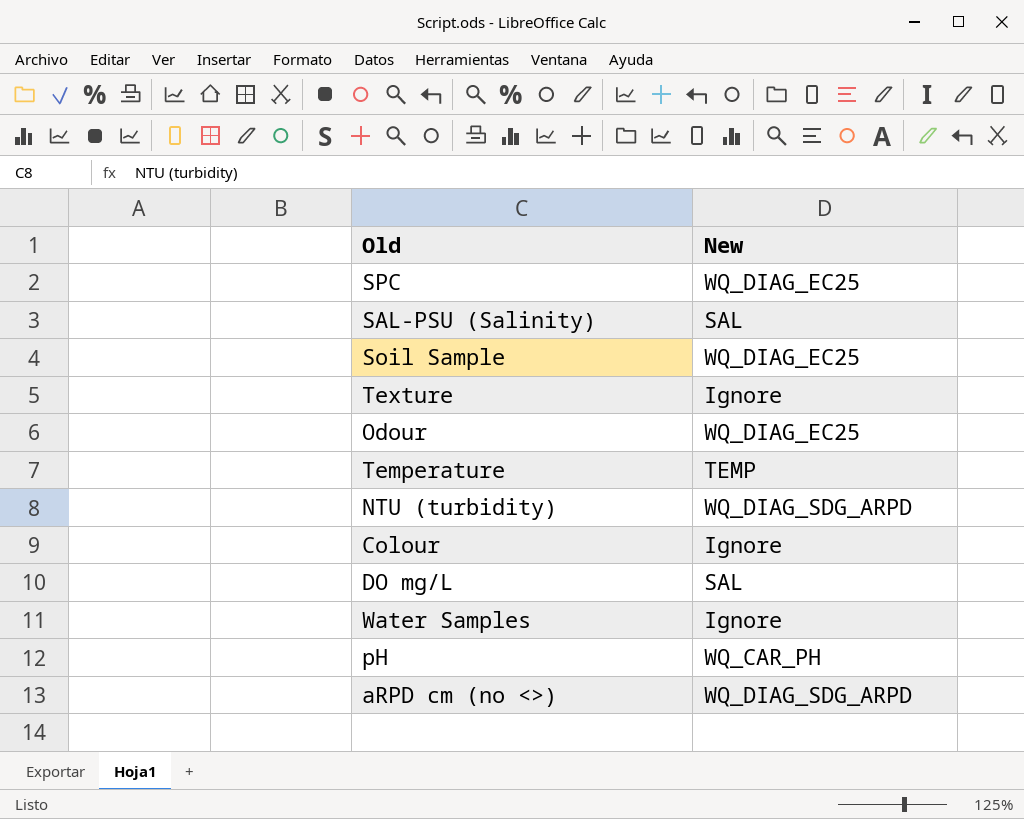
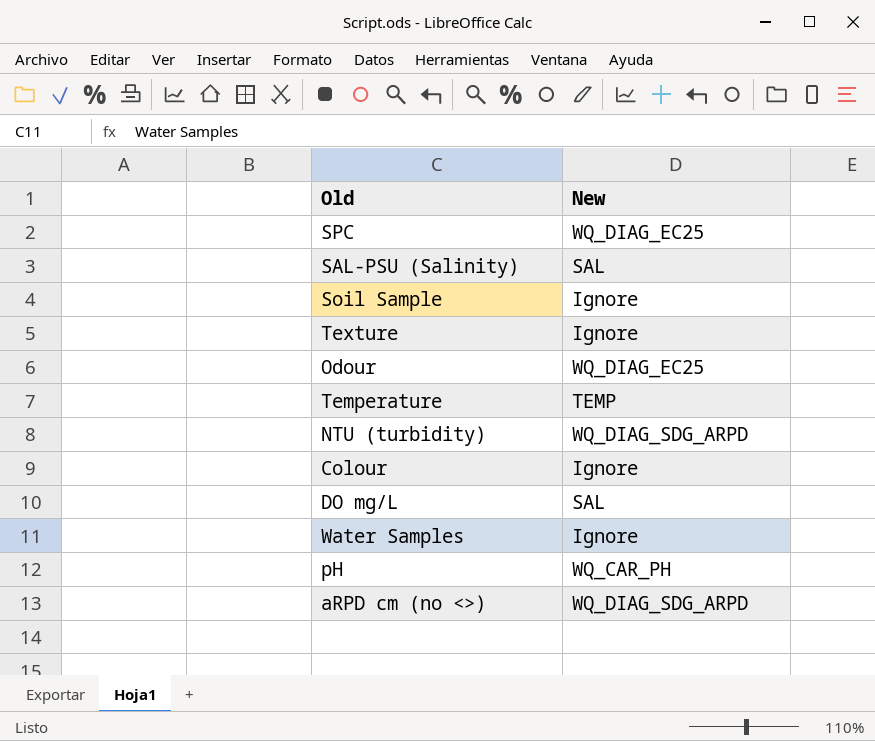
Soil Sample | New: WQ_DIAG_EC25 -> Ignore

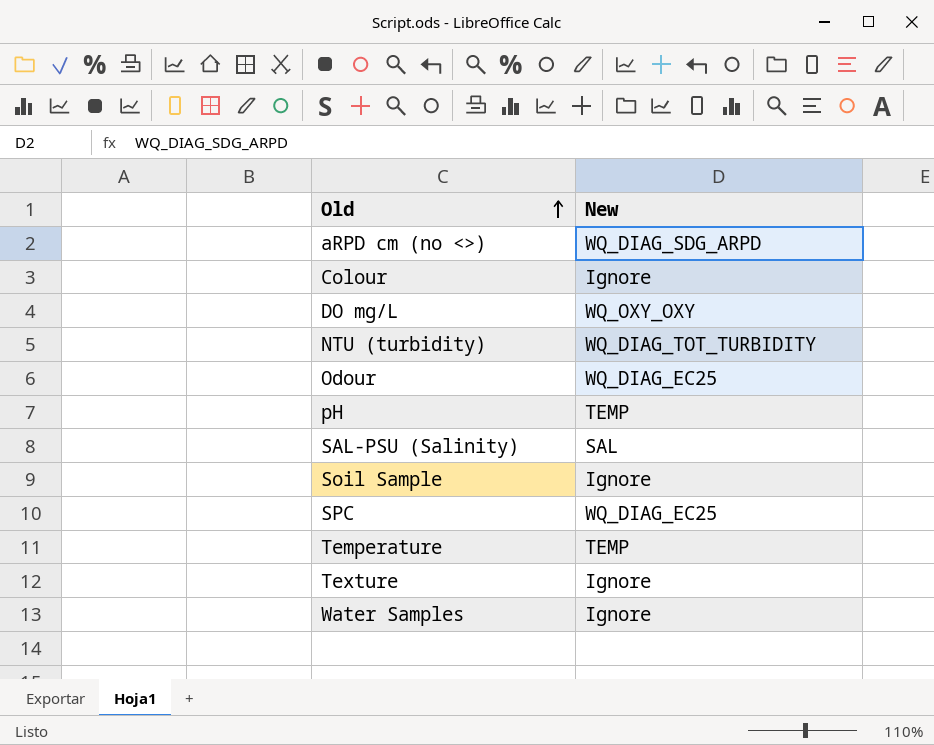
row order: none -> Old ascending
DO mg/L | New: SAL -> WQ_OXY_OXY
NTU (turbidity) | New: WQ_DIAG_SDG_ARPD -> WQ_DIAG_TOT_TURBIDITY
pH | New: WQ_CAR_PH -> TEMP

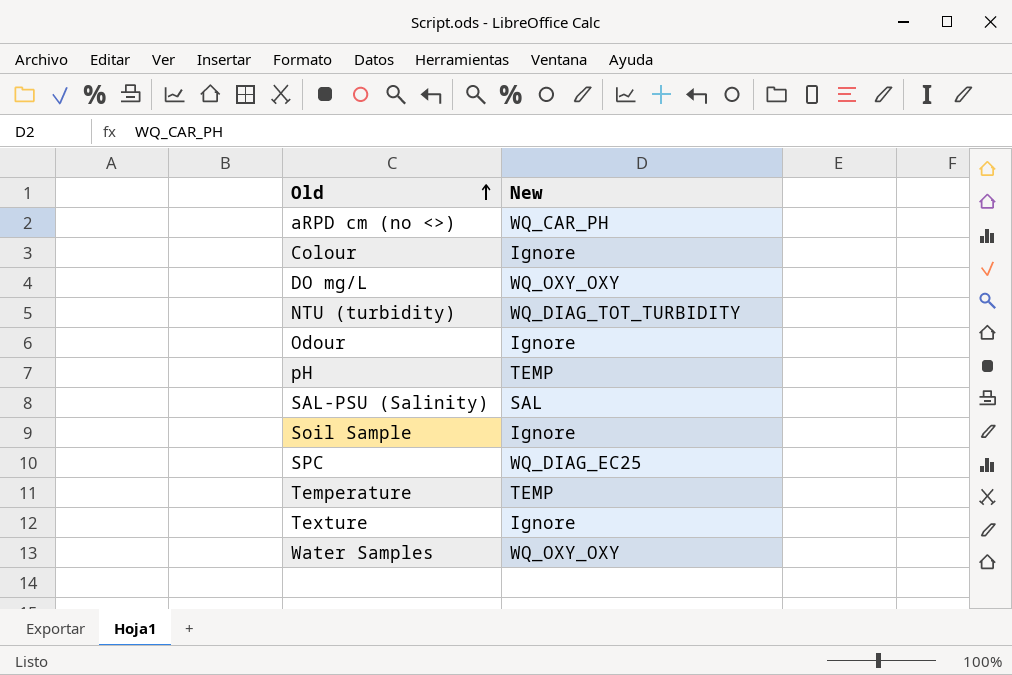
aRPD cm (no <>) | New: WQ_DIAG_SDG_ARPD -> WQ_CAR_PH
Odour | New: WQ_DIAG_EC25 -> Ignore
Water Samples | New: Ignore -> WQ_OXY_OXY

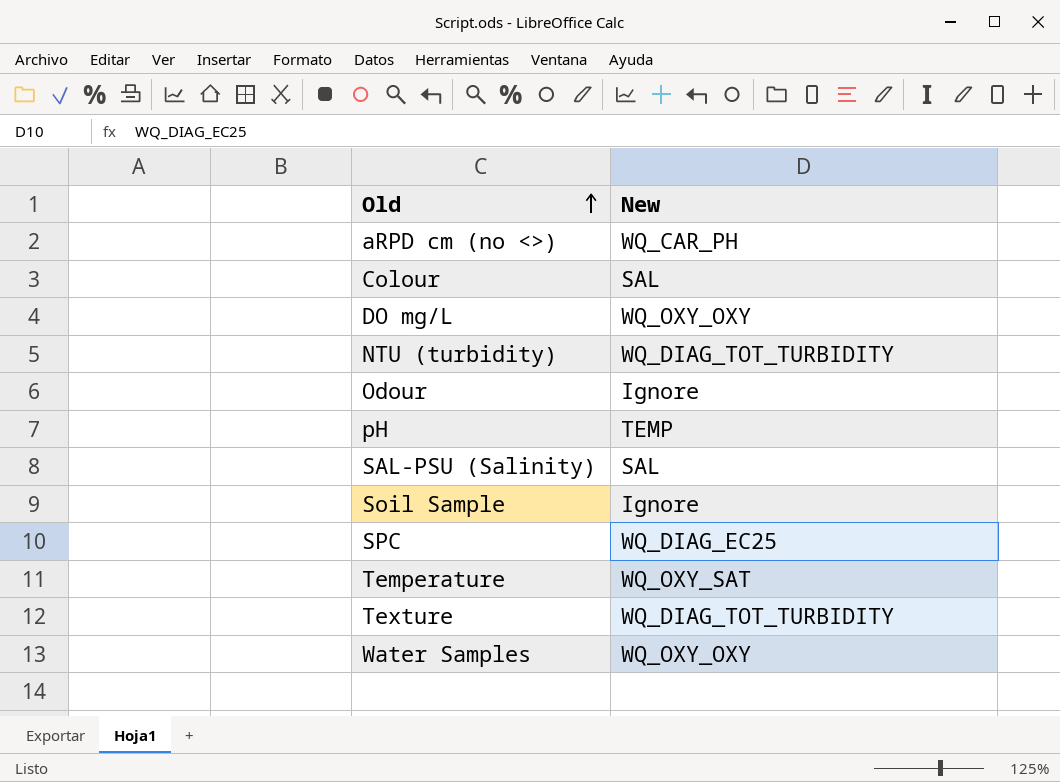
Colour | New: Ignore -> SAL
Temperature | New: TEMP -> WQ_OXY_SAT
Texture | New: Ignore -> WQ_DIAG_TOT_TURBIDITY

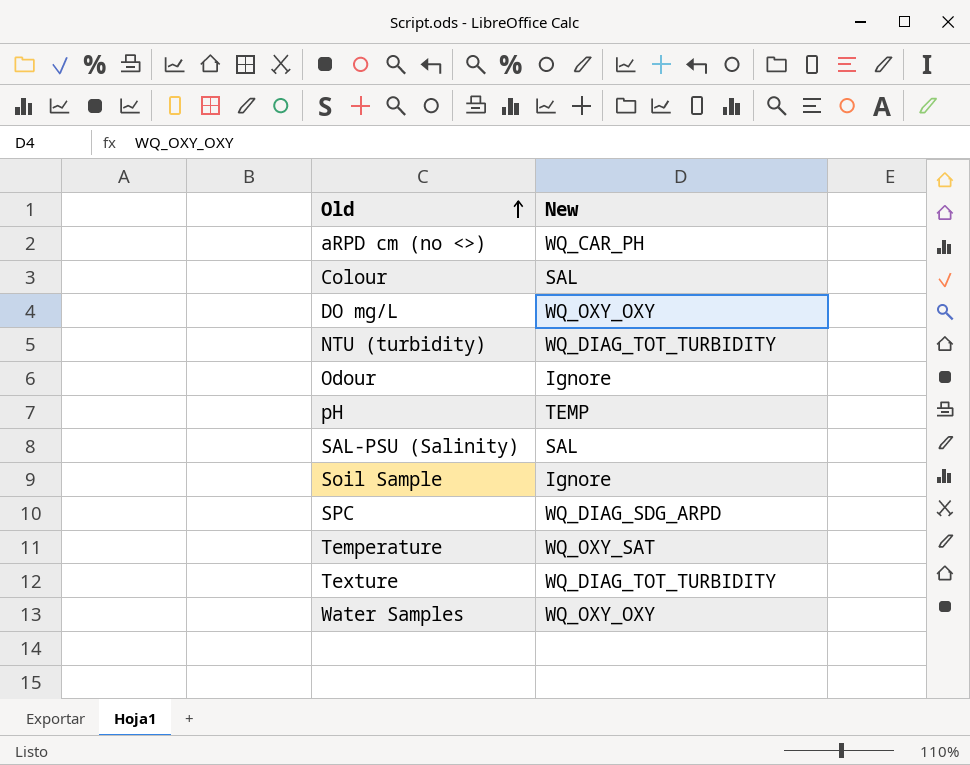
SPC | New: WQ_DIAG_EC25 -> WQ_DIAG_SDG_ARPD

